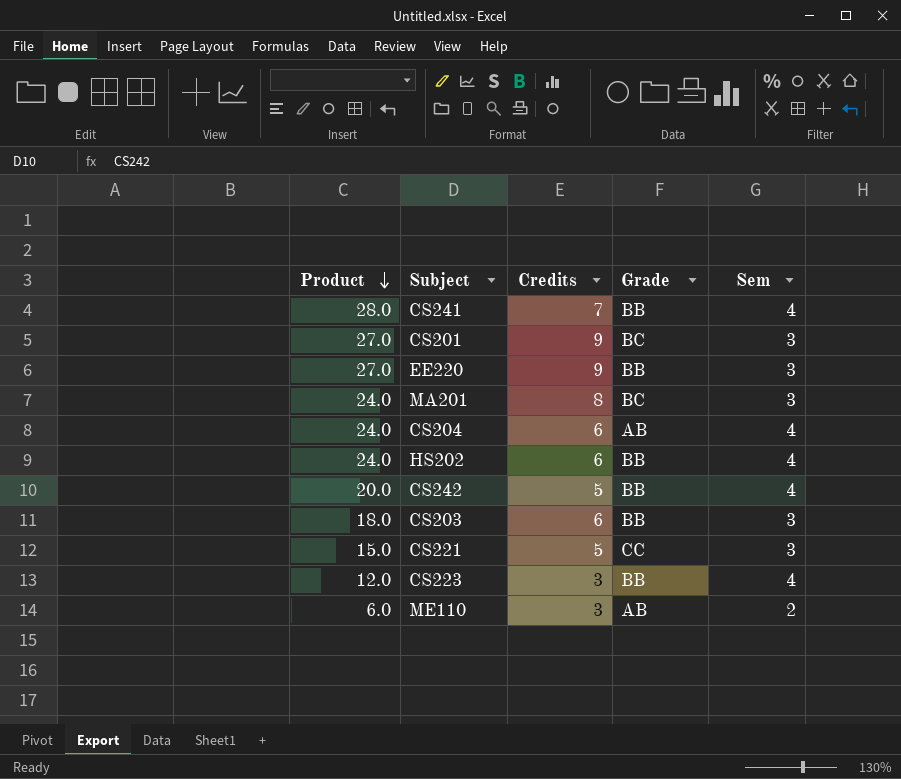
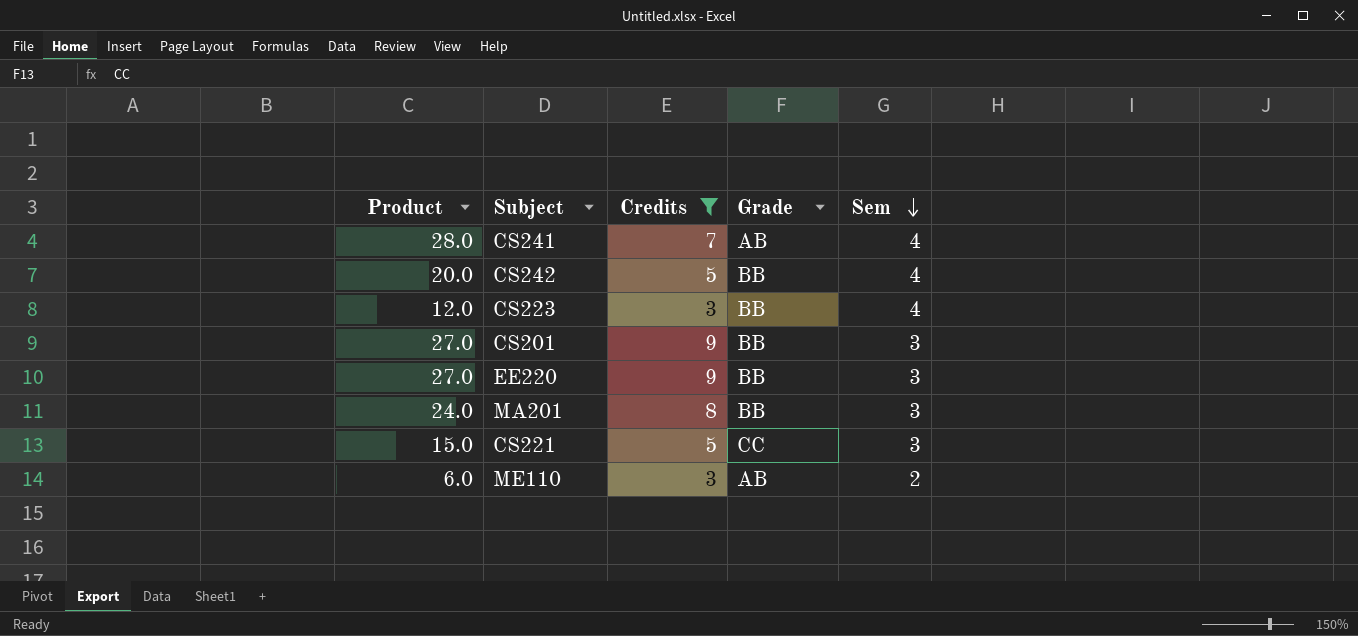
filter: none -> Credits != 6
row order: Product descending -> Sem descending
CS241 | Grade: BB -> AB
CS201 | Grade: BC -> BB
MA201 | Grade: BC -> BB

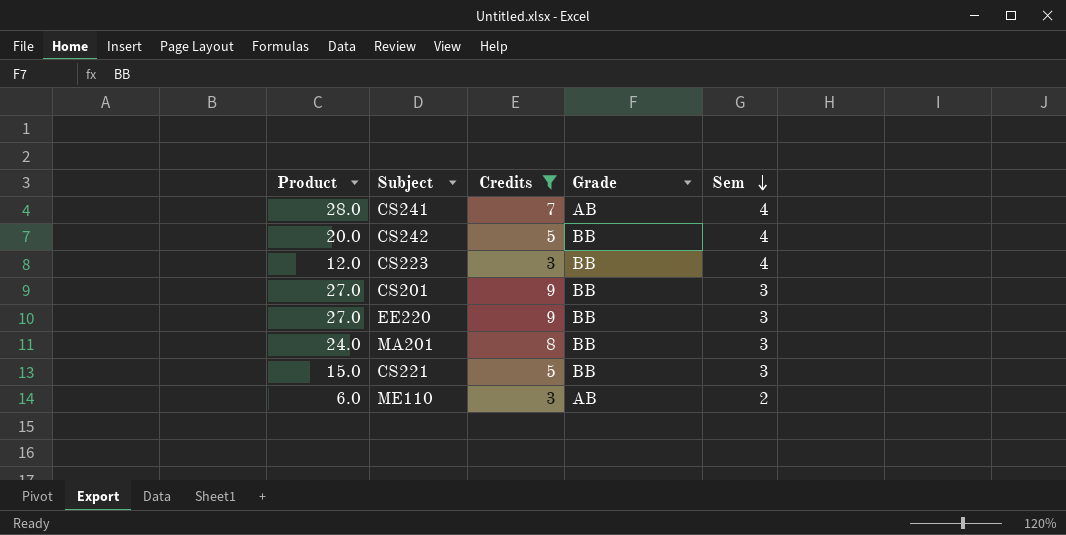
CS221 | Grade: CC -> BB

